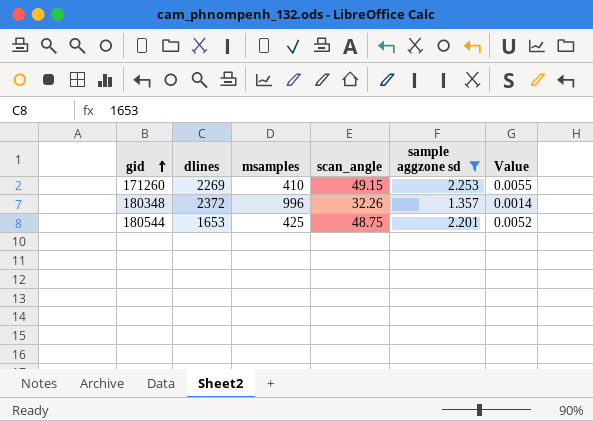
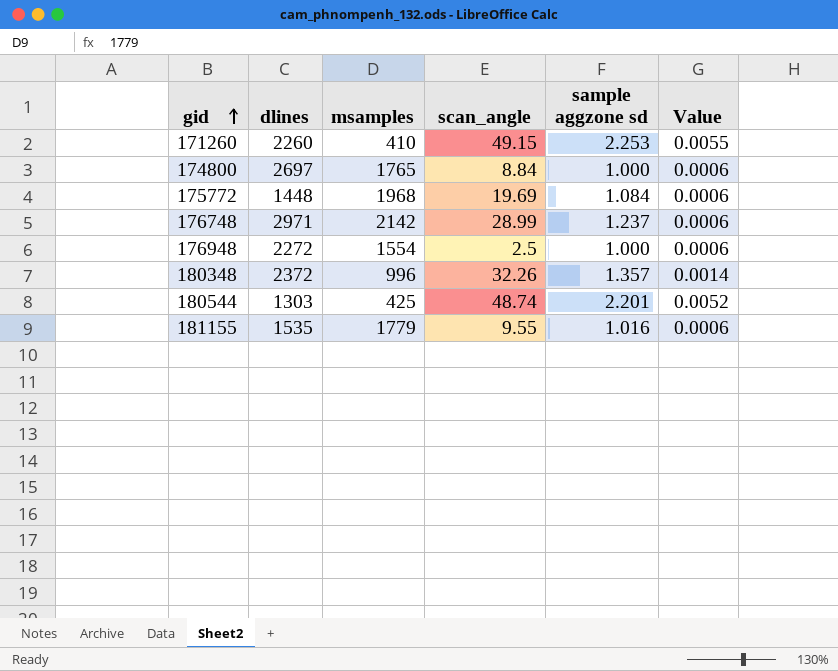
filter: sample aggzone sd >= 1.357 -> none
171260 | dlines: 2269 -> 2260
180544 | dlines: 1653 -> 1303
180544 | scan_angle: 48.75 -> 48.74

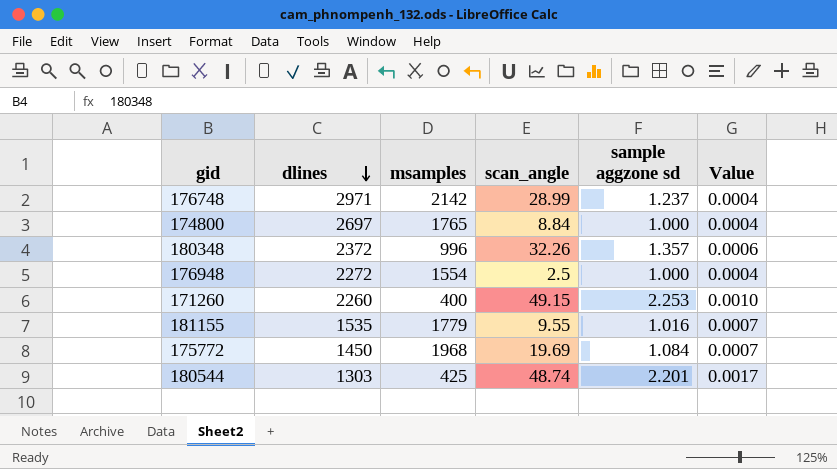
row order: gid ascending -> dlines descending
column Value | formula: [sample aggzone sd] / [msamples] -> [sample aggzone sd] / [dlines]
171260 | msamples: 410 -> 400
175772 | dlines: 1448 -> 1450

